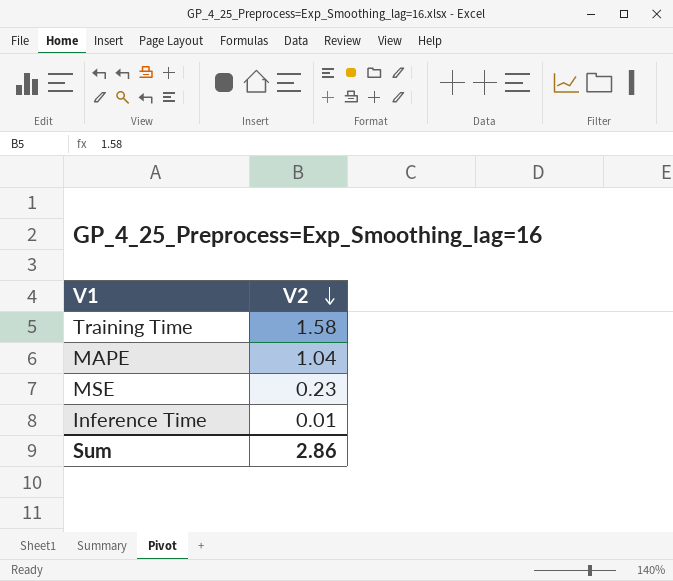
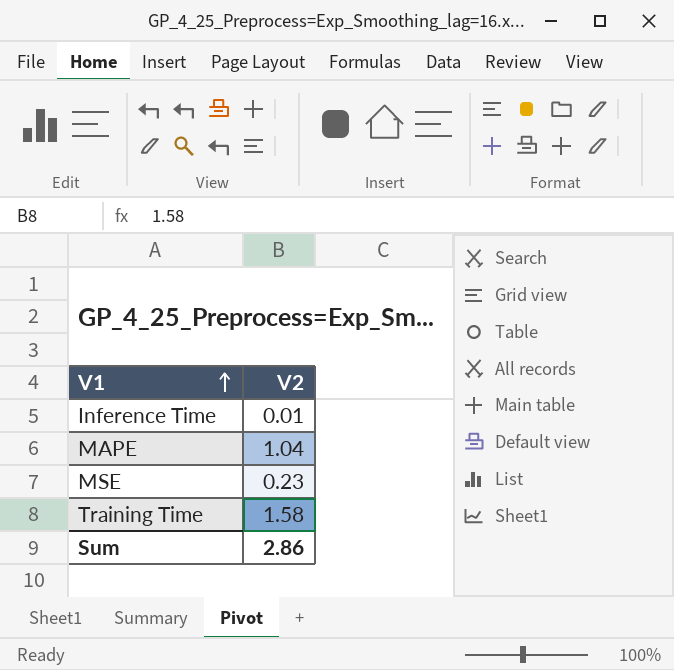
row order: V2 descending -> V1 ascending

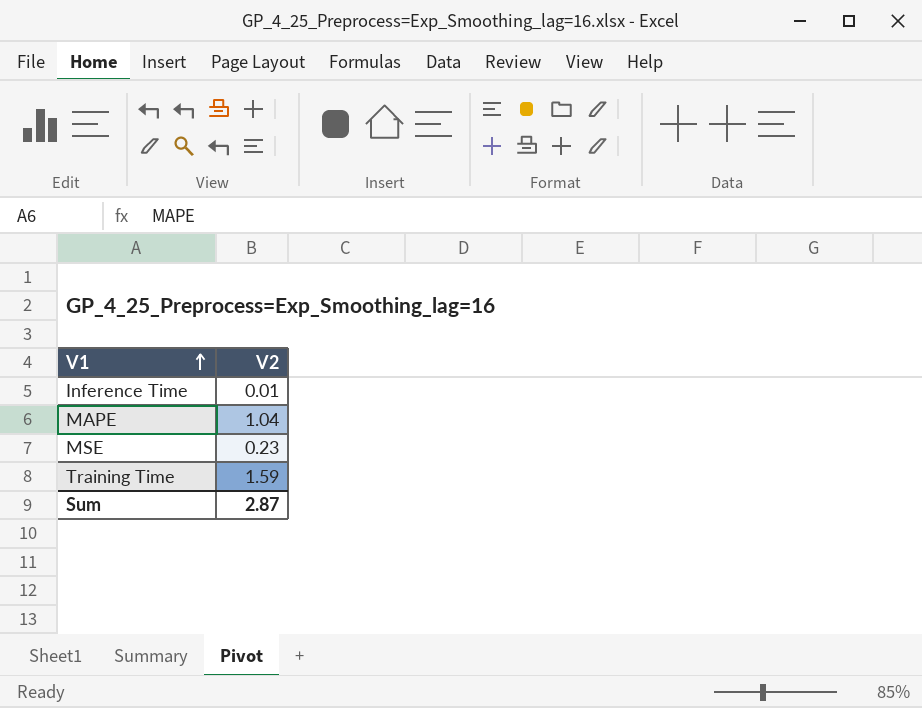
Training Time | V2: 1.58 -> 1.59
Sum | V2: 2.86 -> 2.87

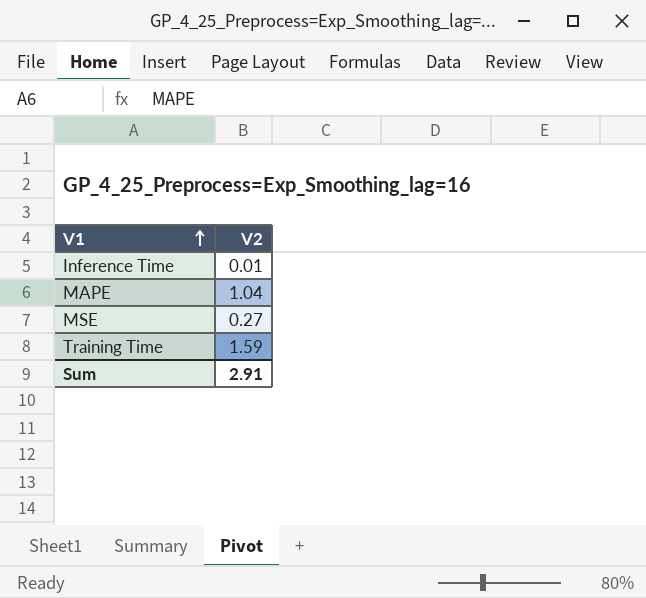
MSE | V2: 0.23 -> 0.27
Sum | V2: 2.87 -> 2.91

